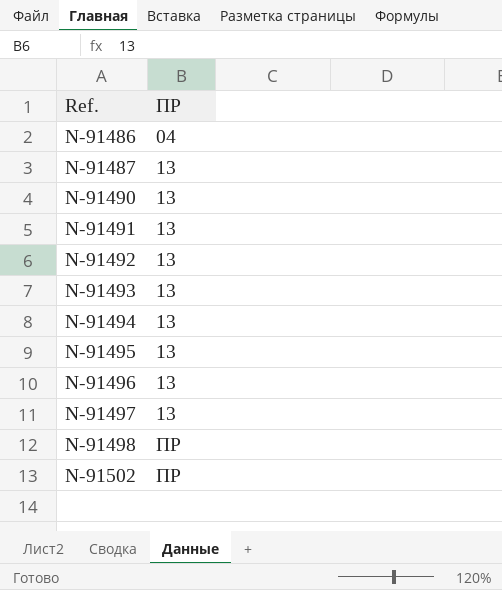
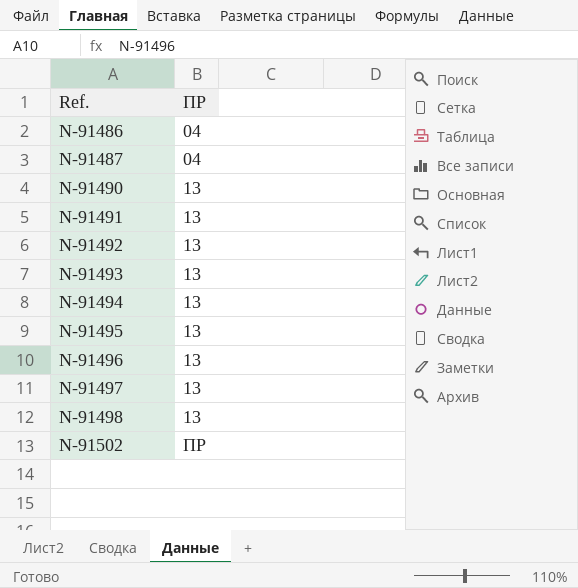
N-91487 | ПР: 13 -> 04
N-91498 | ПР: ПР -> 13

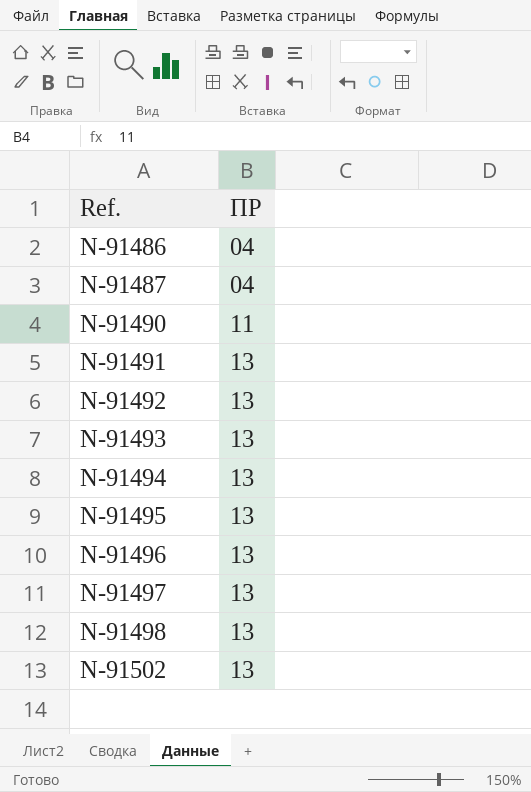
N-91490 | ПР: 13 -> 11
N-91502 | ПР: ПР -> 13

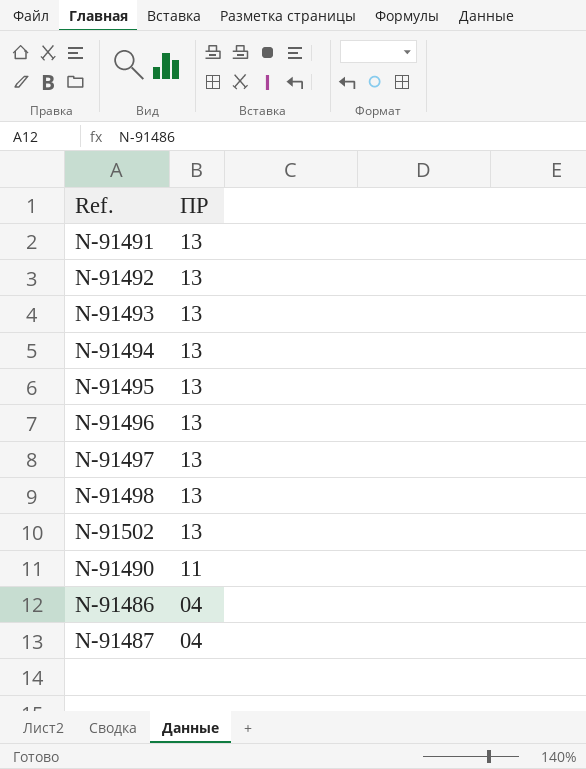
row order: Ref. ascending -> ПР descending

